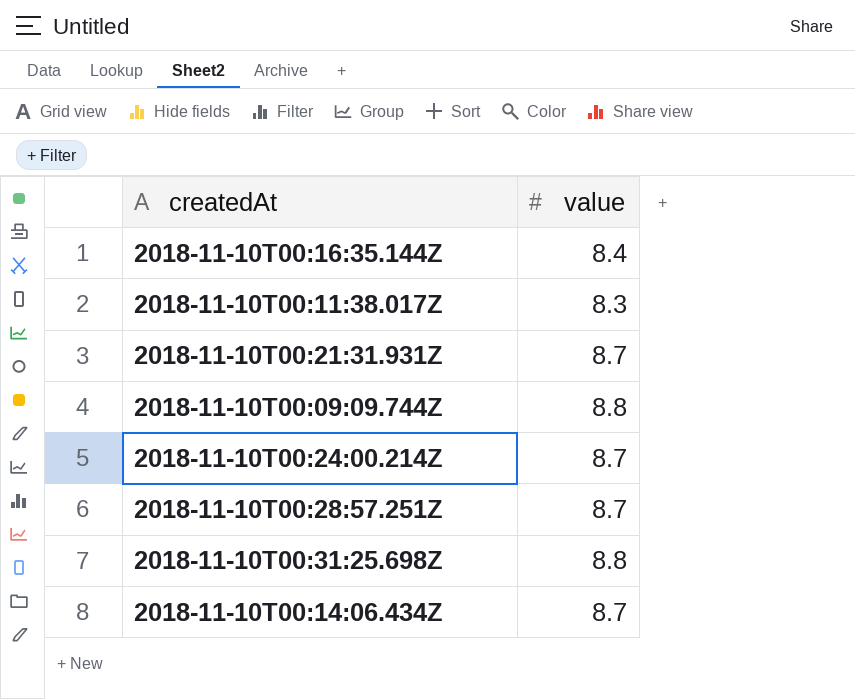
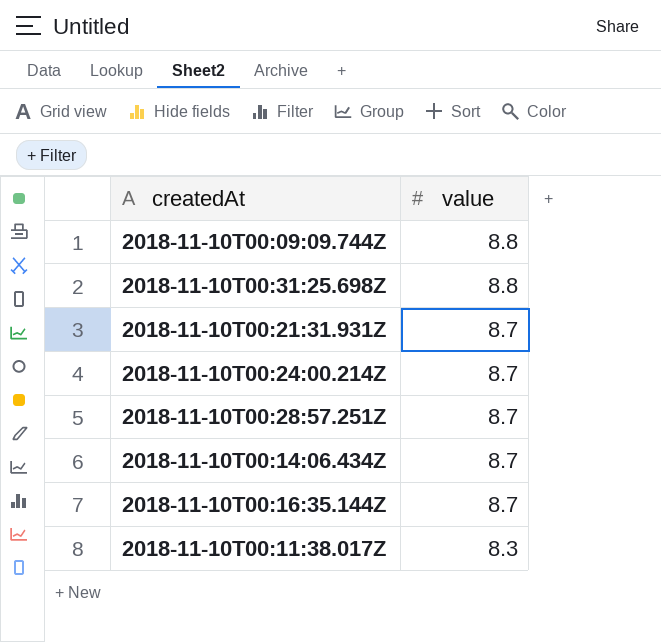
row order: none -> value descending
2018-11-10T00:16:35.144Z | value: 8.4 -> 8.7

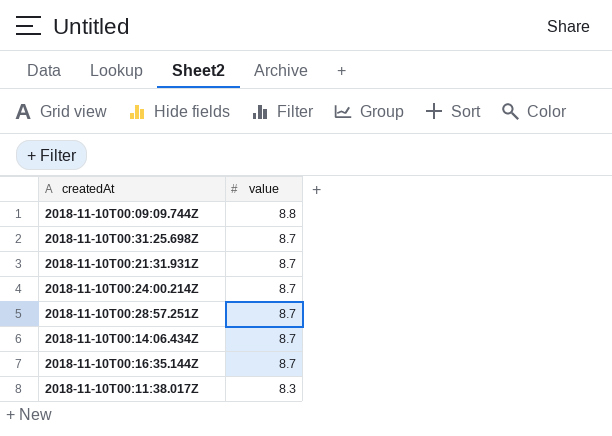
2018-11-10T00:31:25.698Z | value: 8.8 -> 8.7

